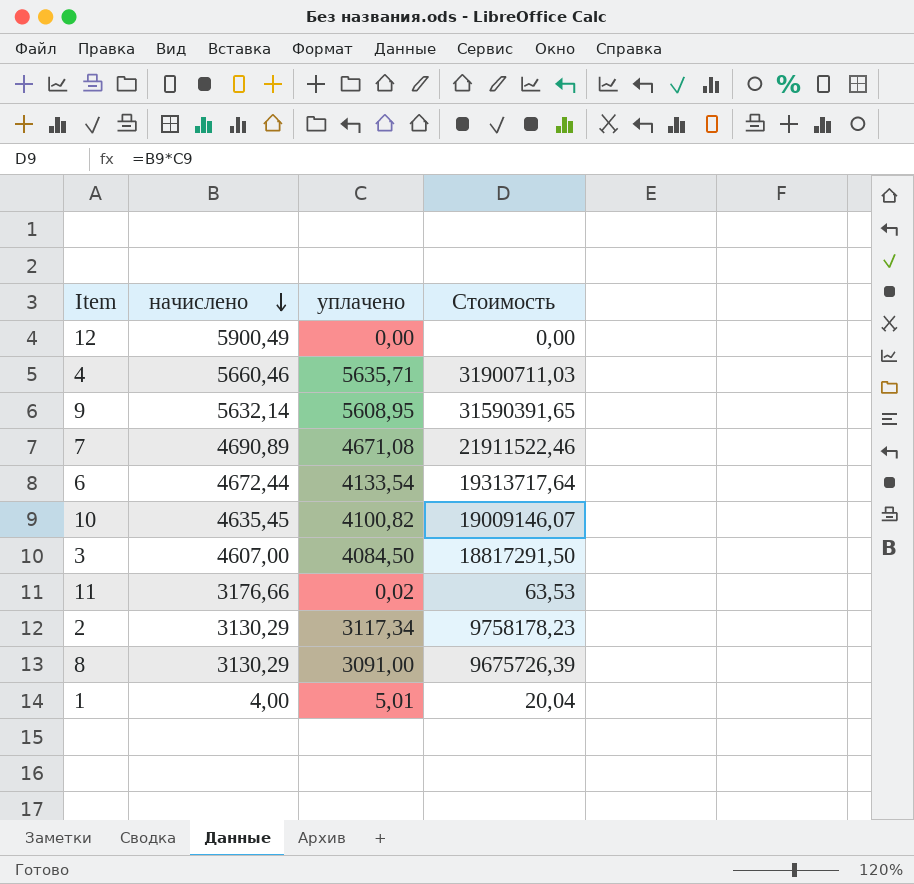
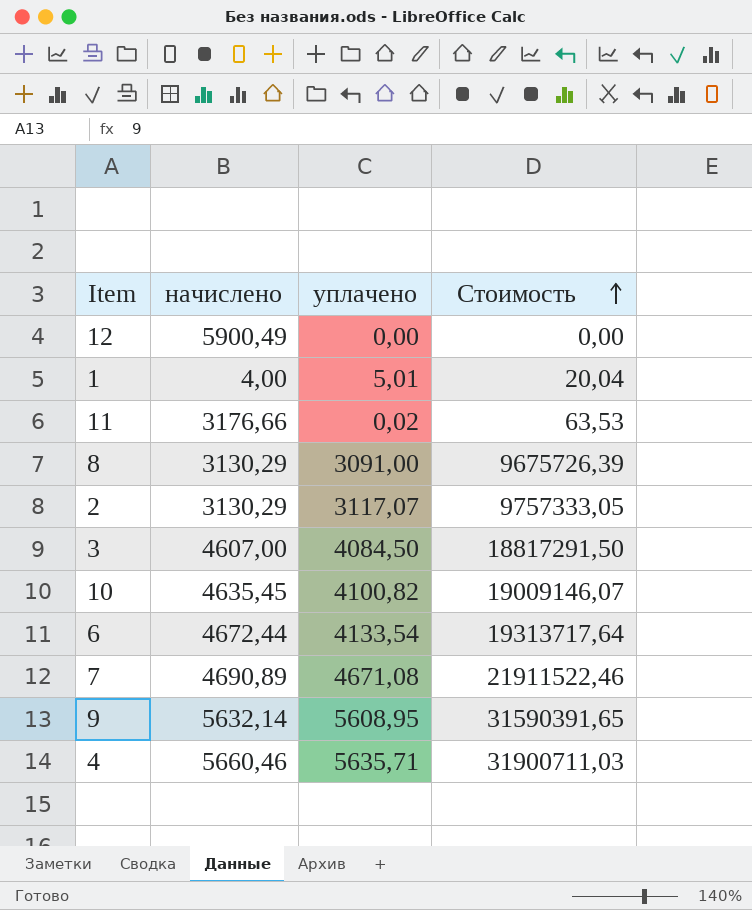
row order: начислено descending -> Стоимость ascending
2 | уплачено: 3117,34 -> 3117,07
2 | Стоимость: 9758178,23 -> 9757333,05

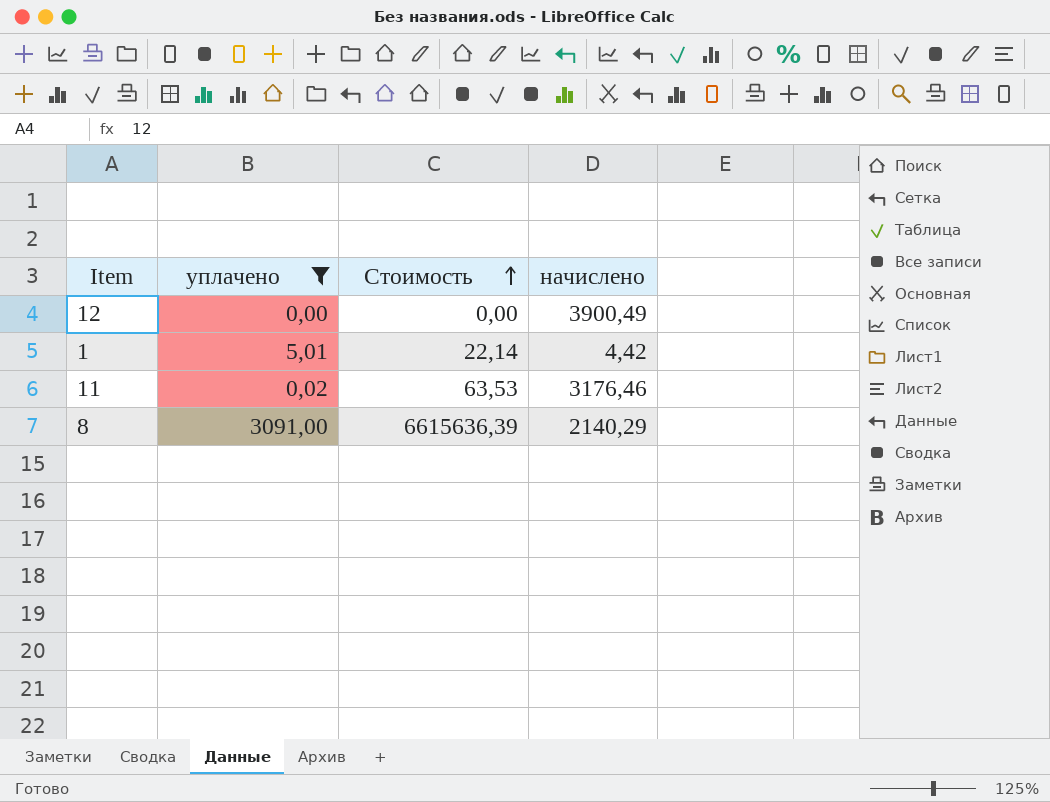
filter: none -> уплачено <= 3091,00
column начислено | position: 2 -> 4
12 | начислено: 5900,49 -> 3900,49
1 | Стоимость: 20,04 -> 22,14
1 | начислено: 4,00 -> 4,42
11 | начислено: 3176,66 -> 3176,46
8 | Стоимость: 9675726,39 -> 6615636,39
8 | начислено: 3130,29 -> 2140,29

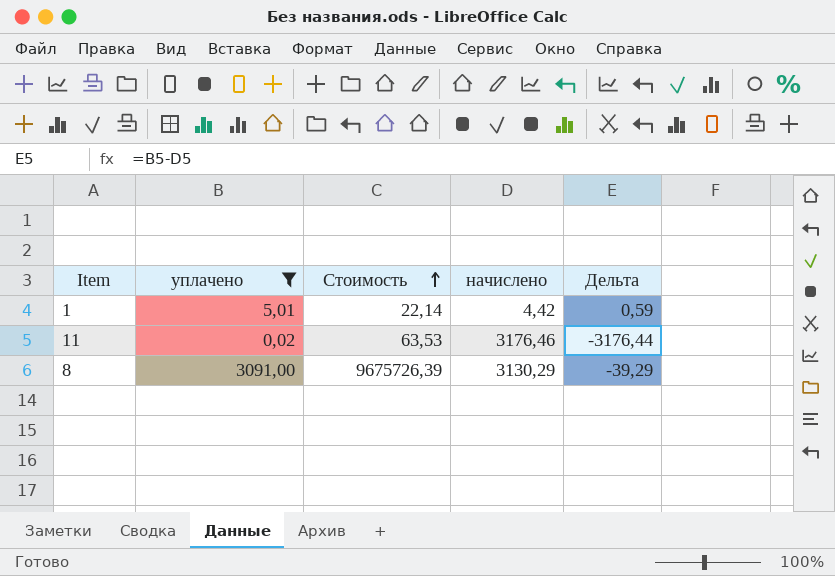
column Дельта | formula: none -> [уплачено] - [начислено]
row 12: 0,00 | 0,00 | 3900,49 -> none
8 | Стоимость: 6615636,39 -> 9675726,39
8 | начислено: 2140,29 -> 3130,29

